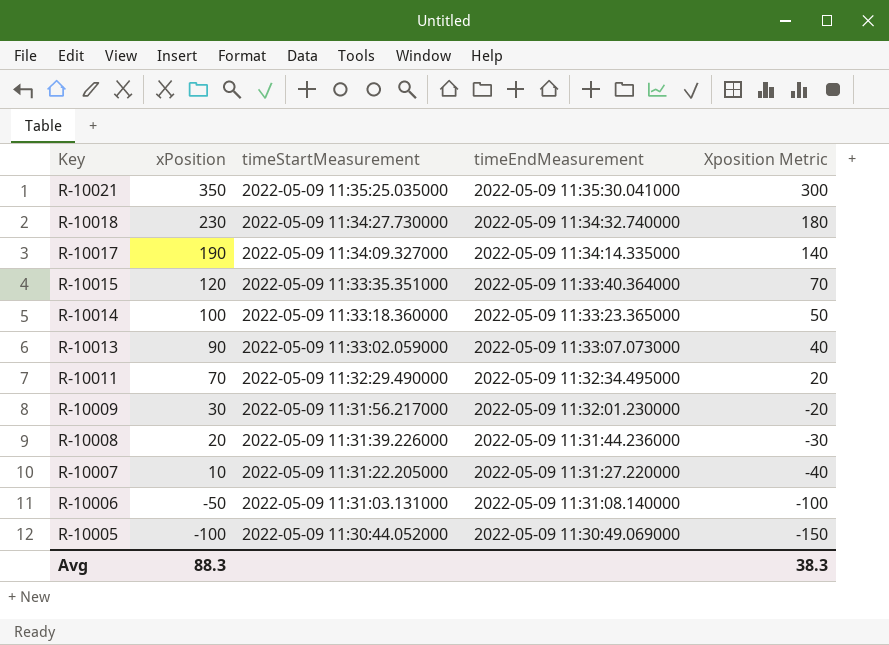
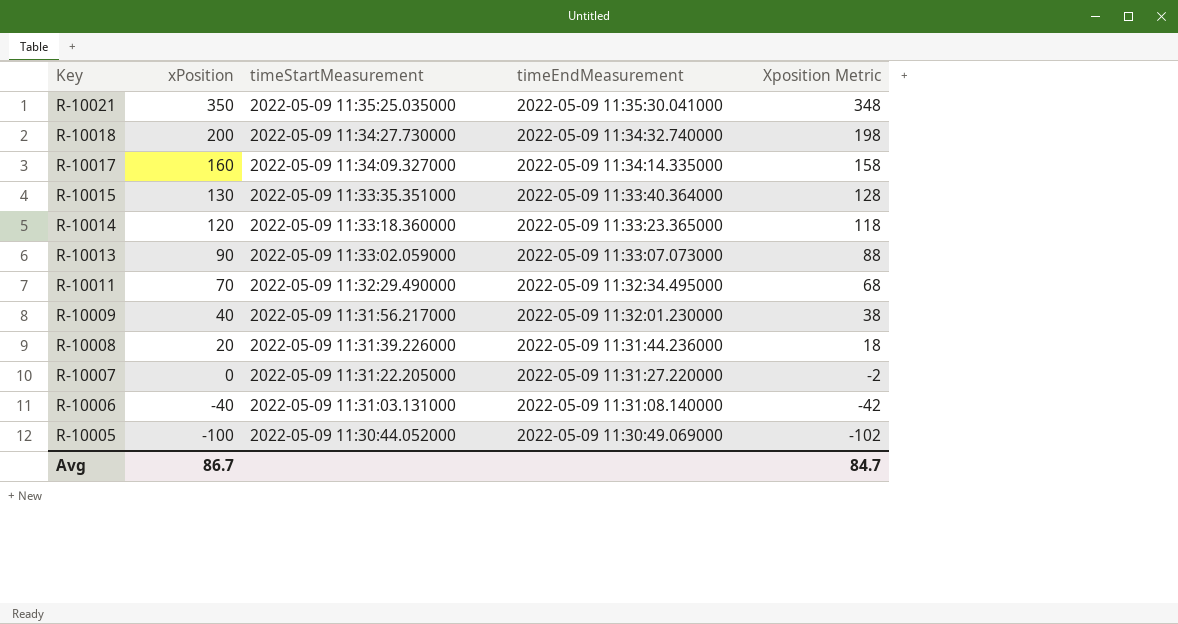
column Xposition Metric | formula: [xPosition] - 50 -> [xPosition] - 2
R-10018 | xPosition: 230 -> 200
R-10017 | xPosition: 190 -> 160
R-10015 | xPosition: 120 -> 130
R-10014 | xPosition: 100 -> 120
R-10009 | xPosition: 30 -> 40
R-10007 | xPosition: 10 -> 0
R-10006 | xPosition: -50 -> -40
Avg | xPosition: 88.3 -> 86.7
Avg | Xposition Metric: 38.3 -> 84.7

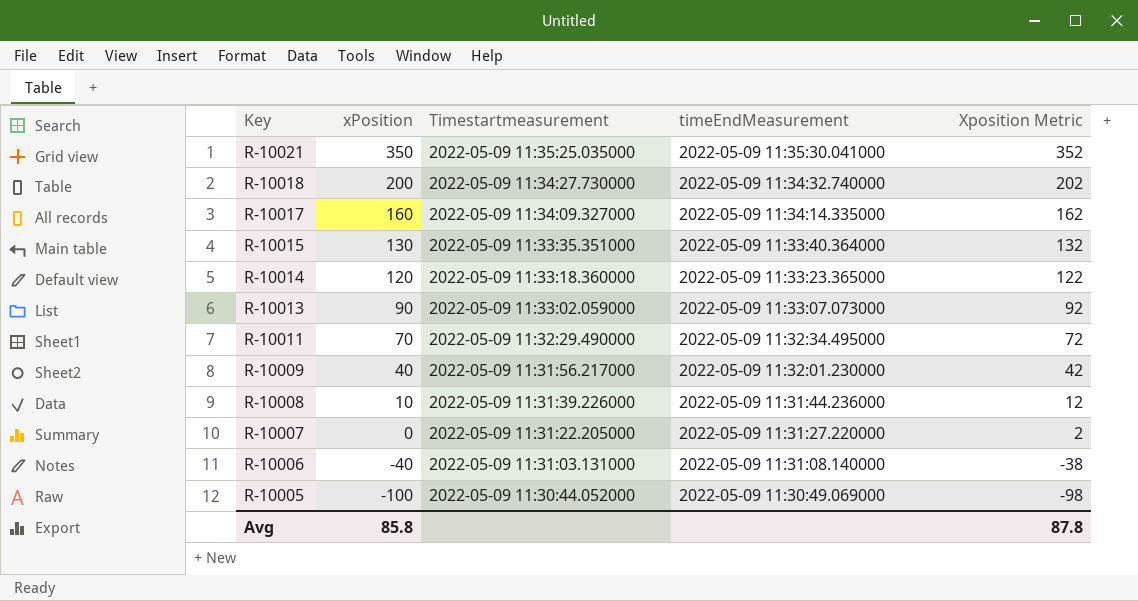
column name: timeStartMeasurement -> Timestartmeasurement
column Xposition Metric | formula: [xPosition] - 2 -> [xPosition] + 2
R-10008 | xPosition: 20 -> 10
Avg | xPosition: 86.7 -> 85.8
Avg | Xposition Metric: 84.7 -> 87.8

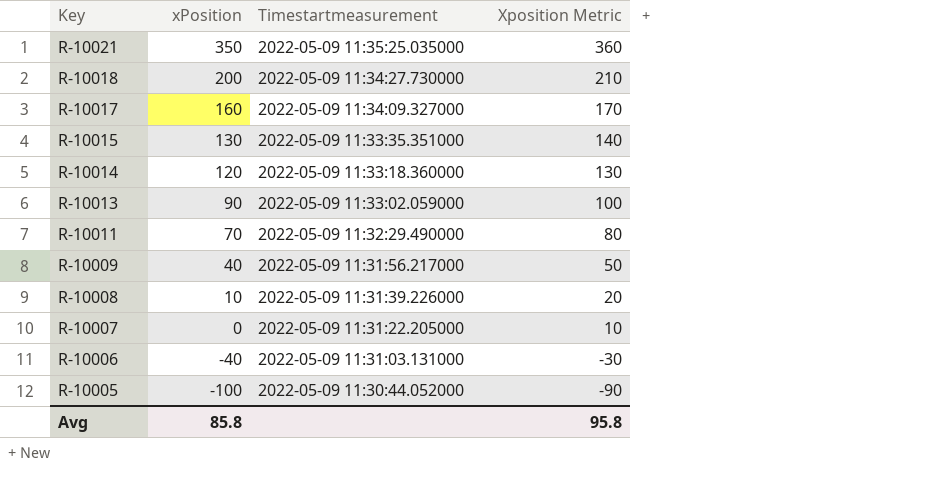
column timeEndMeasurement | position: 4 -> none
column Xposition Metric | formula: [xPosition] + 2 -> [xPosition] + 10
Avg | Xposition Metric: 87.8 -> 95.8

